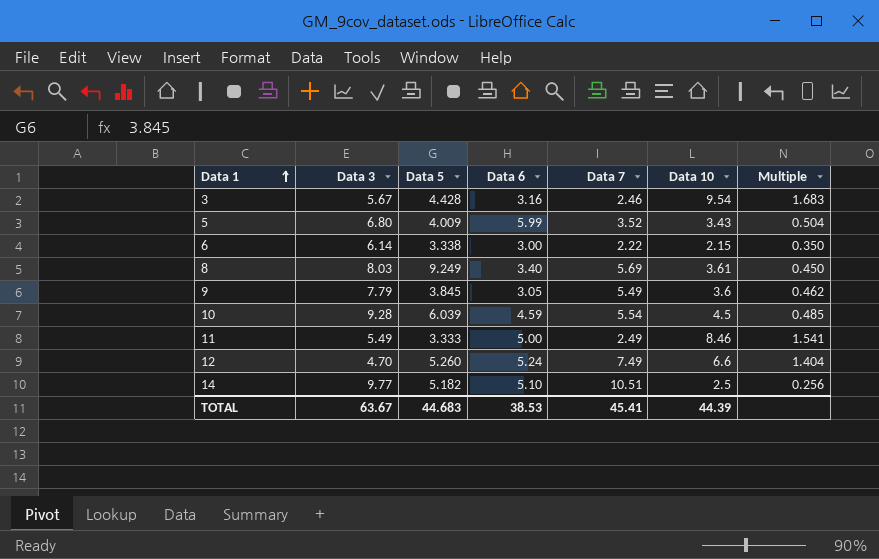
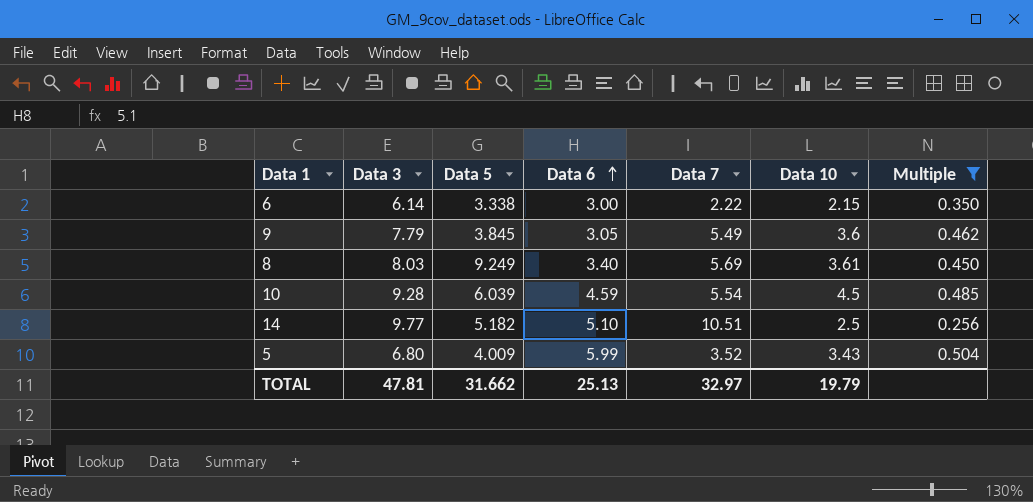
filter: none -> Multiple <= 0.504
row order: Data 1 ascending -> Data 6 ascending
TOTAL | Data 3: 63.67 -> 47.81
TOTAL | Data 5: 44.683 -> 31.662
TOTAL | Data 6: 38.53 -> 25.13
TOTAL | Data 7: 45.41 -> 32.97
TOTAL | Data 10: 44.39 -> 19.79

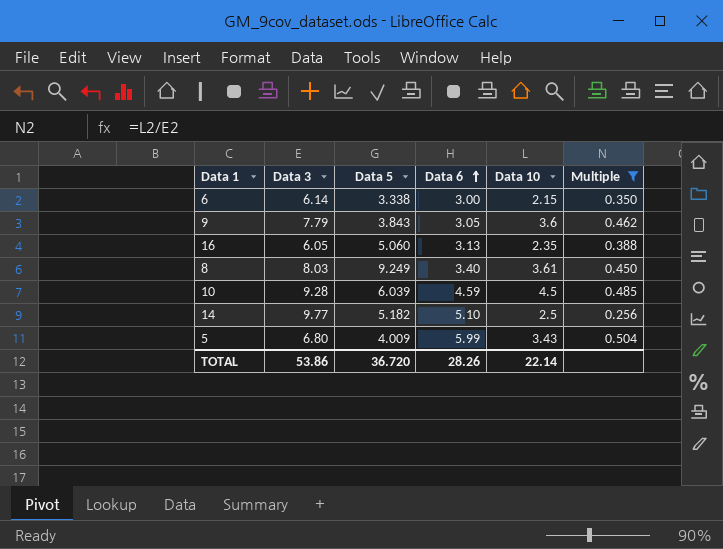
column Data 7 | position: 5 -> none
9 | Data 5: 3.845 -> 3.843
row 16: none -> 6.05 | 5.060 | 3.13 | 2.35 | 0.388
TOTAL | Data 3: 47.81 -> 53.86
TOTAL | Data 5: 31.662 -> 36.720
TOTAL | Data 6: 25.13 -> 28.26
TOTAL | Data 10: 19.79 -> 22.14

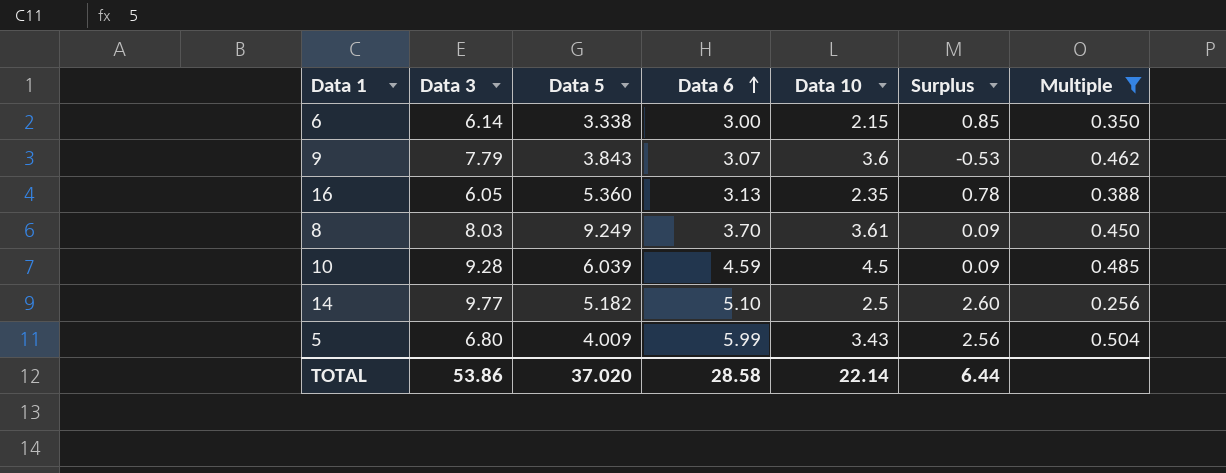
column Surplus | formula: none -> [Data 6] - [Data 10]
9 | Data 6: 3.05 -> 3.07
16 | Data 5: 5.060 -> 5.360
8 | Data 6: 3.40 -> 3.70
TOTAL | Data 5: 36.720 -> 37.020
TOTAL | Data 6: 28.26 -> 28.58

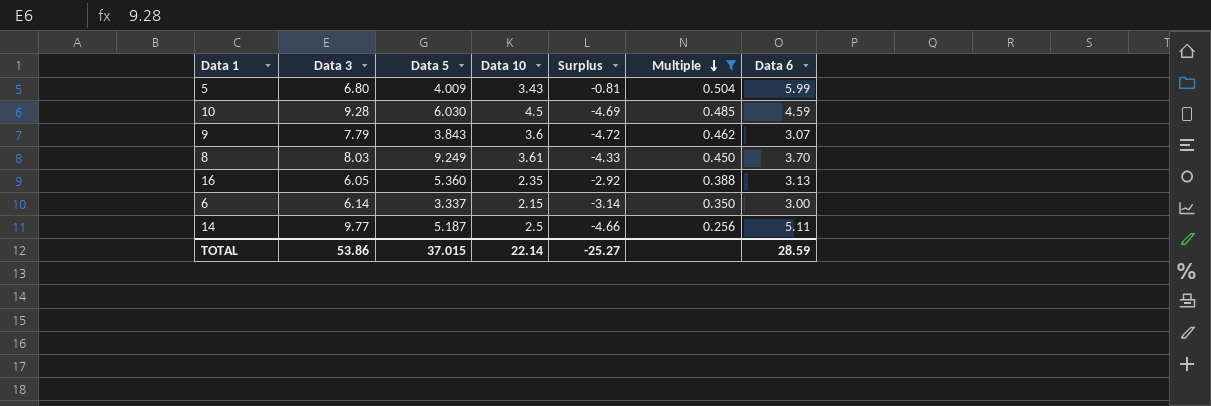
row order: Data 6 ascending -> Multiple descending
column Surplus | formula: [Data 6] - [Data 10] -> [Data 6] - [Data 3]
column Data 6 | position: 4 -> 7
10 | Data 5: 6.039 -> 6.030
6 | Data 5: 3.338 -> 3.337
14 | Data 5: 5.182 -> 5.187
14 | Data 6: 5.10 -> 5.11
TOTAL | Data 5: 37.020 -> 37.015
TOTAL | Surplus: 6.44 -> -25.27
TOTAL | Data 6: 28.58 -> 28.59

